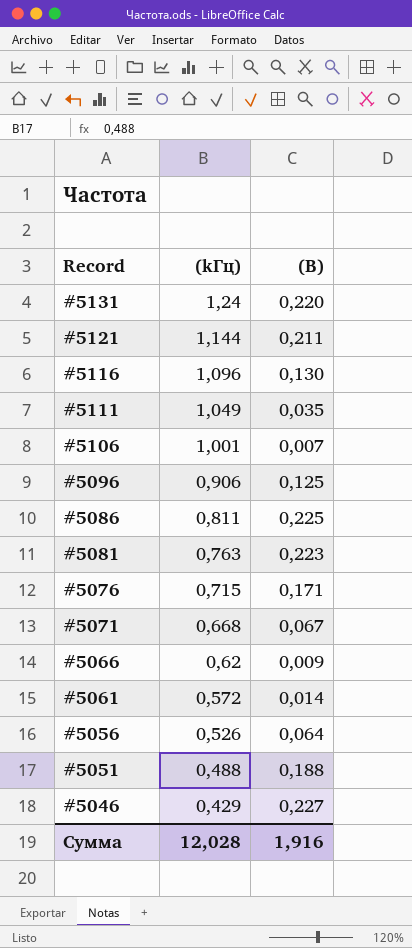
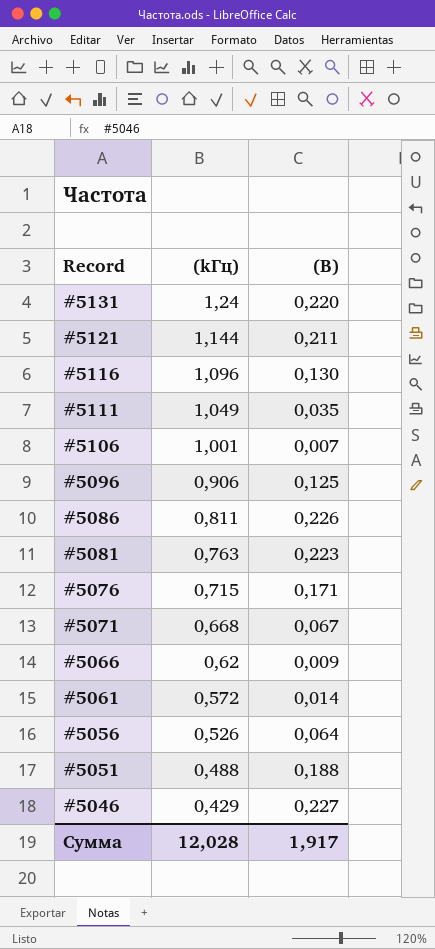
#5086 | (В): 0,225 -> 0,226
Сумма | (В): 1,916 -> 1,917

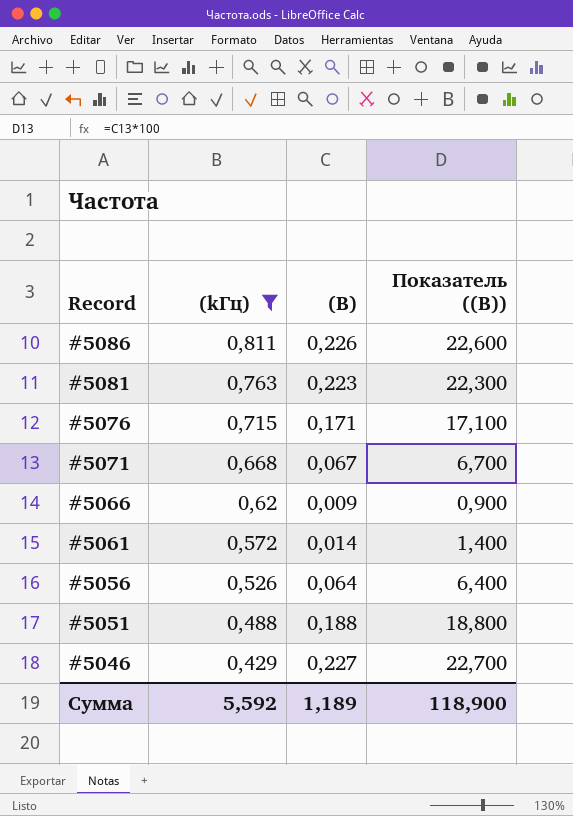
filter: none -> (kГц) <= 0,811
column Показатель ((В)) | formula: none -> [(В)] * 100
Сумма | (kГц): 12,028 -> 5,592
Сумма | (В): 1,917 -> 1,189

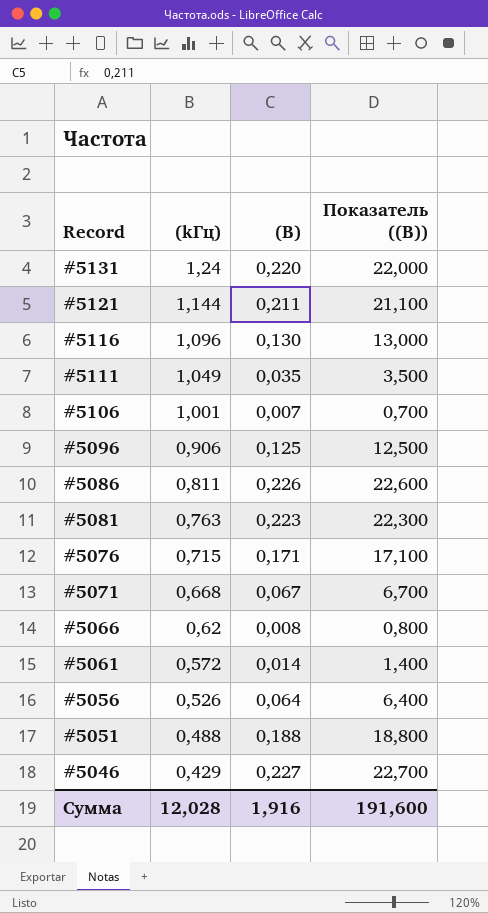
filter: (kГц) <= 0,811 -> none
#5066 | (В): 0,009 -> 0,008
#5066 | Показатель ((В)): 0,900 -> 0,800
Сумма | (kГц): 5,592 -> 12,028
Сумма | (В): 1,189 -> 1,916
Сумма | Показатель ((В)): 118,900 -> 191,600

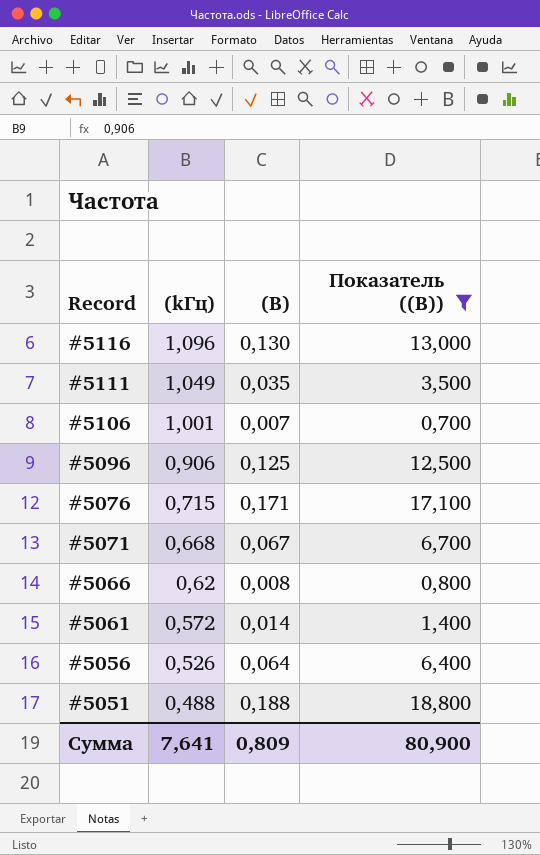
filter: none -> Показатель ((В)) <= 18,800
Сумма | (kГц): 12,028 -> 7,641
Сумма | (В): 1,916 -> 0,809
Сумма | Показатель ((В)): 191,600 -> 80,900

